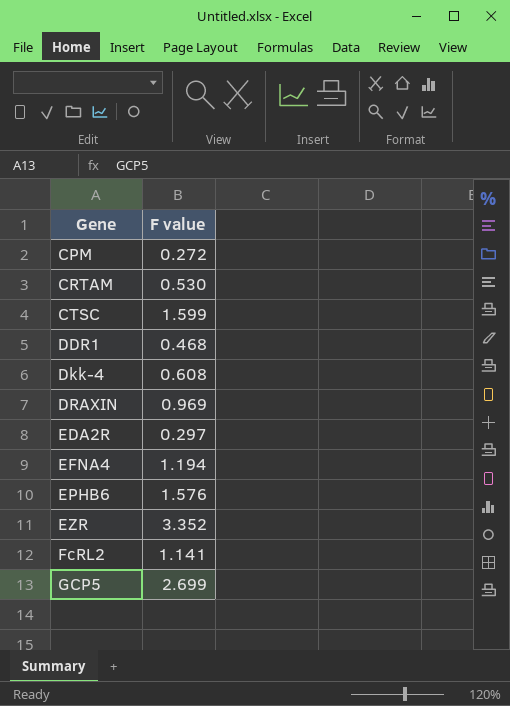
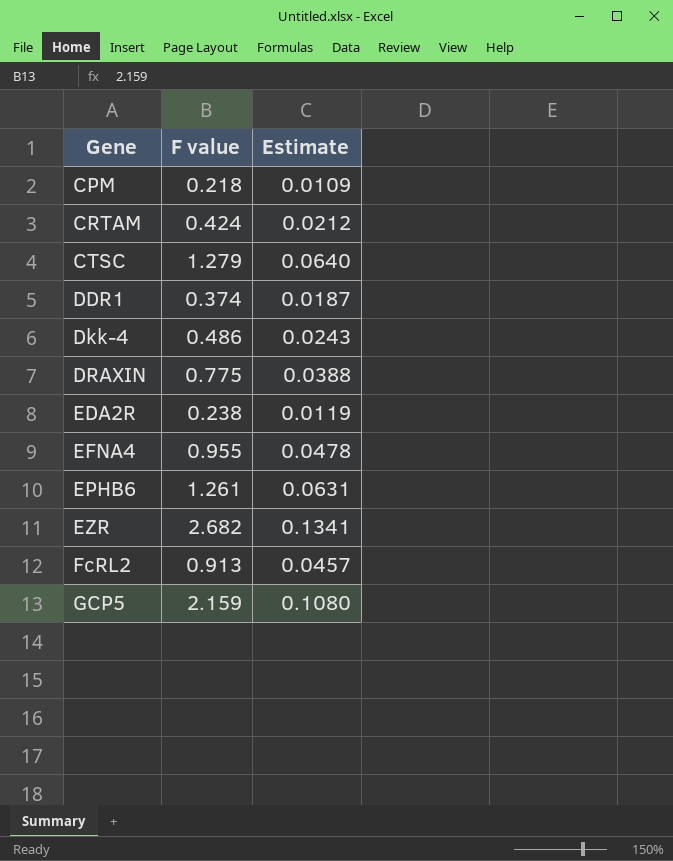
column Estimate | formula: none -> [F value] * 0.05
CPM | F value: 0.272 -> 0.218
CRTAM | F value: 0.530 -> 0.424
CTSC | F value: 1.599 -> 1.279
DDR1 | F value: 0.468 -> 0.374
Dkk-4 | F value: 0.608 -> 0.486
DRAXIN | F value: 0.969 -> 0.775
EDA2R | F value: 0.297 -> 0.238
EFNA4 | F value: 1.194 -> 0.955
EPHB6 | F value: 1.576 -> 1.261
EZR | F value: 3.352 -> 2.682
FcRL2 | F value: 1.141 -> 0.913
GCP5 | F value: 2.699 -> 2.159

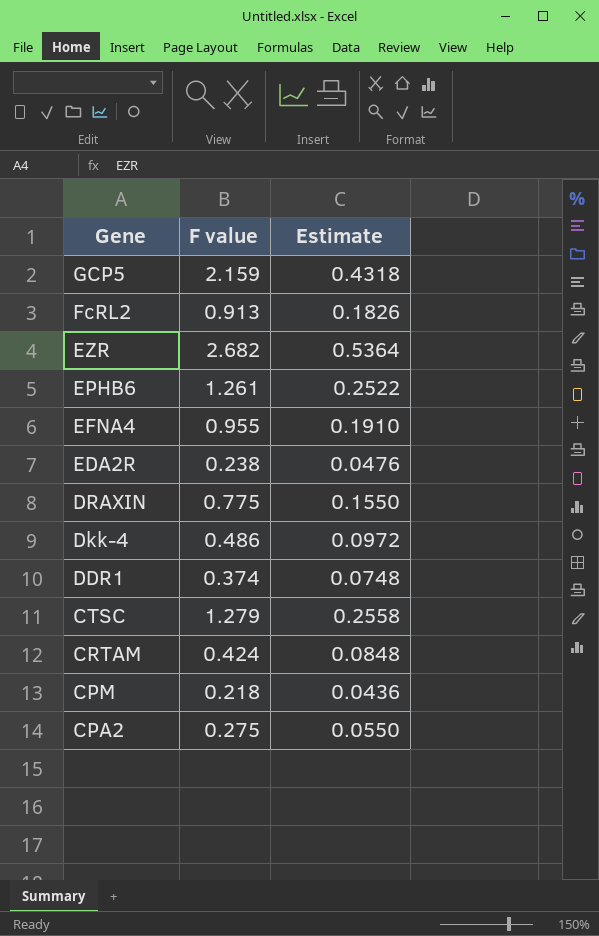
row order: Gene ascending -> Gene descending
column Estimate | formula: [F value] * 0.05 -> [F value] * 0.2
row CPA2: none -> 0.275 | 0.0550

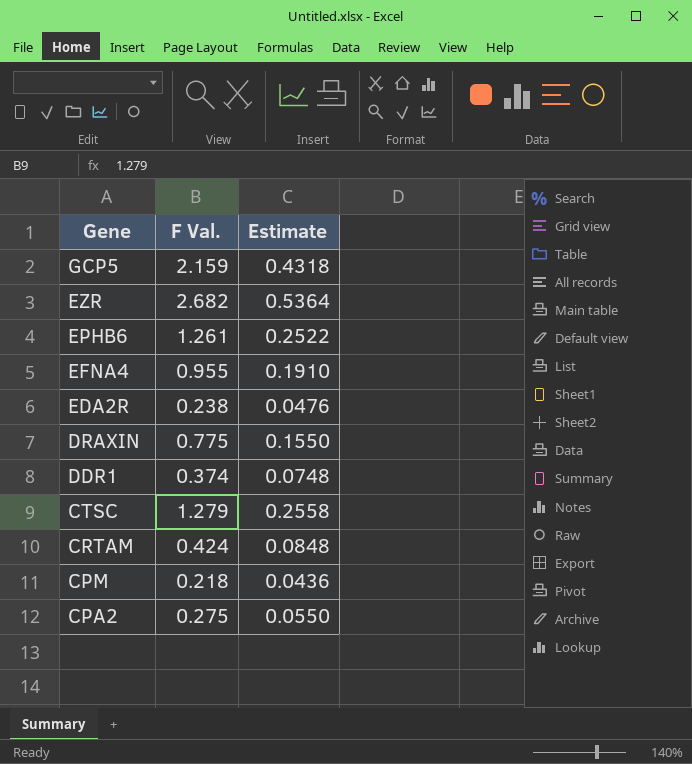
column name: F value -> F Val.
row FcRL2: 0.913 | 0.1826 -> none
row Dkk-4: 0.486 | 0.0972 -> none

